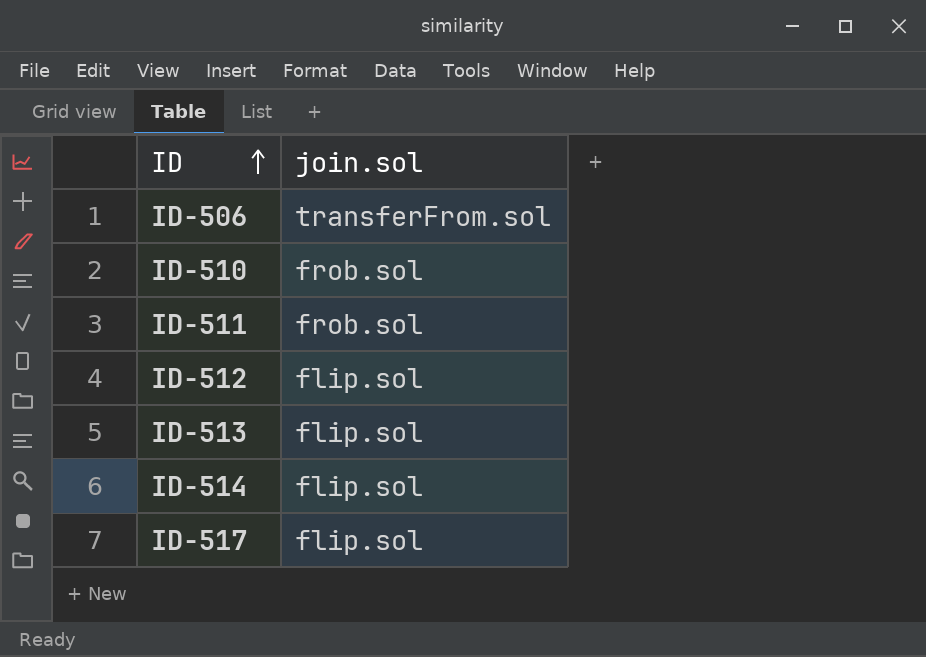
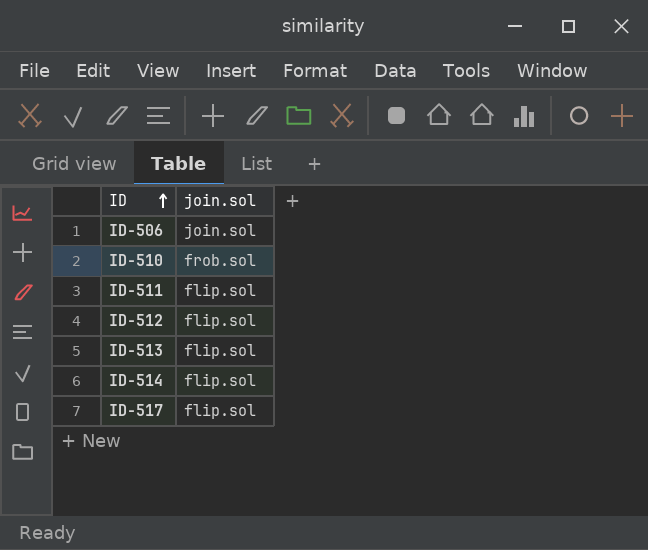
ID-506 | join.sol: transferFrom.sol -> join.sol
ID-511 | join.sol: frob.sol -> flip.sol

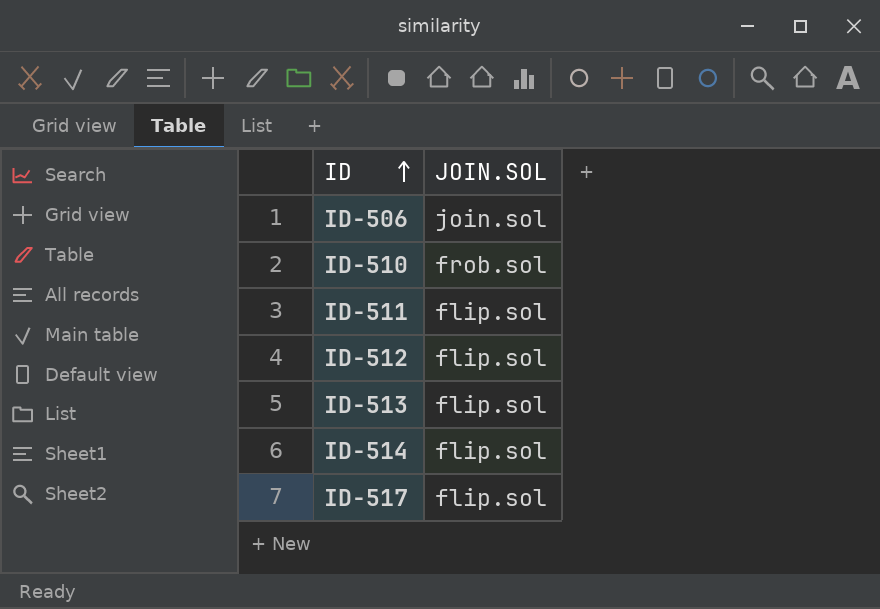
column name: join.sol -> JOIN.SOL

